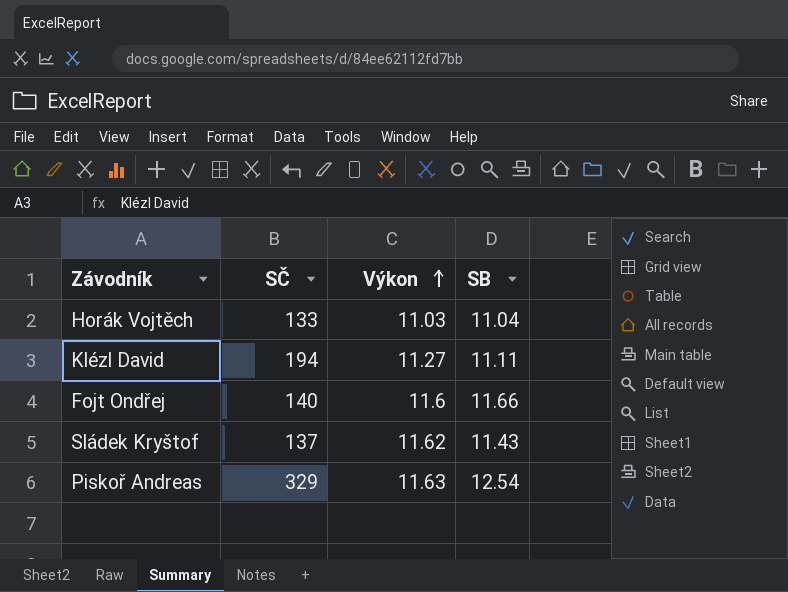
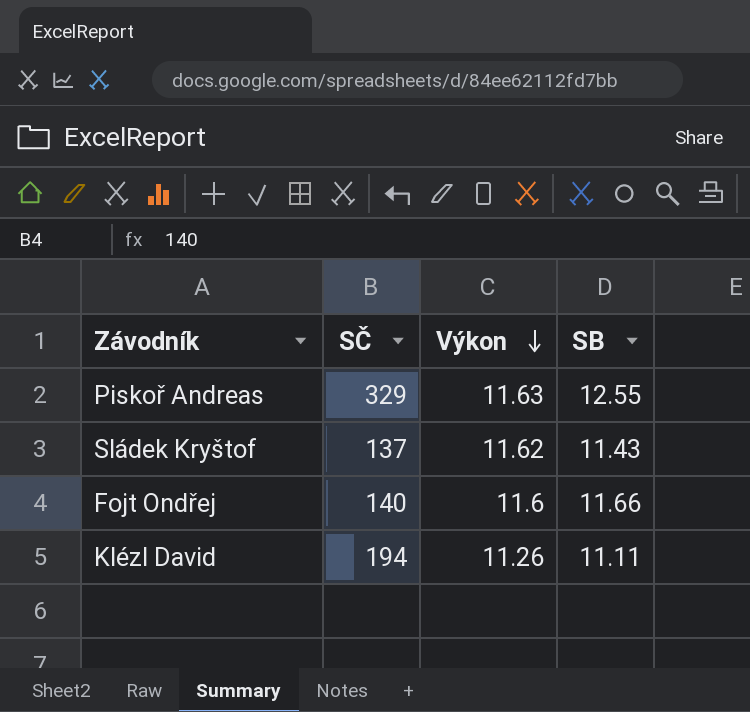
row order: Výkon ascending -> Výkon descending
row Horák Vojtěch: 133 | 11.03 | 11.04 -> none
Piskoř Andreas | SB: 12.54 -> 12.55
Klézl David | Výkon: 11.27 -> 11.26

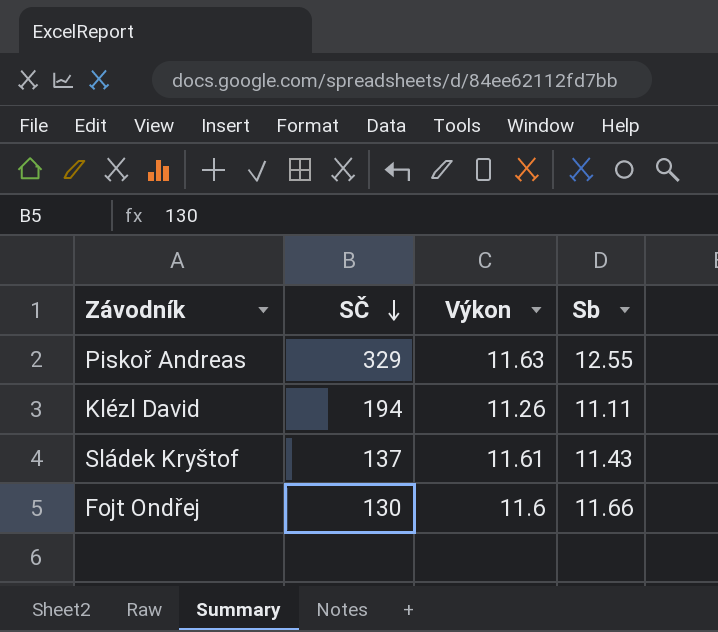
row order: Výkon descending -> SČ descending
column name: SB -> Sb
Sládek Kryštof | Výkon: 11.62 -> 11.61
Fojt Ondřej | SČ: 140 -> 130

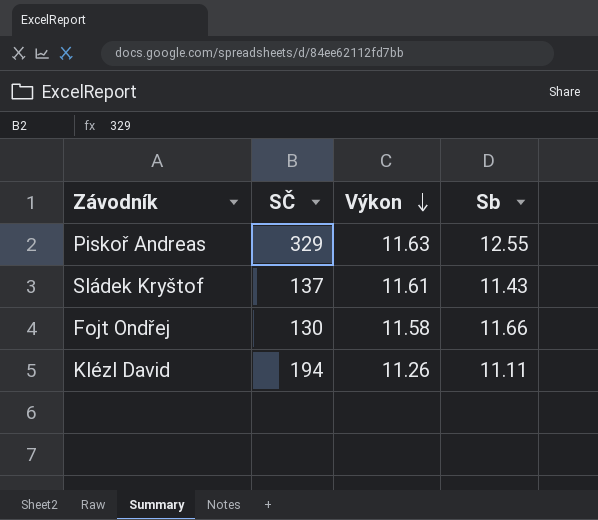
row order: SČ descending -> Výkon descending
Fojt Ondřej | Výkon: 11.6 -> 11.58

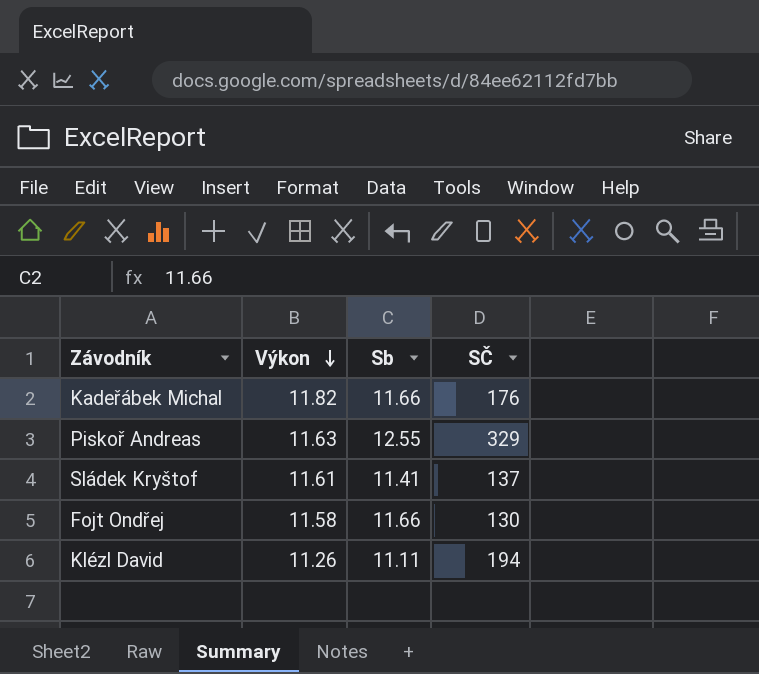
column SČ | position: 2 -> 4
row Kadeřábek Michal: none -> 11.82 | 11.66 | 176
Sládek Kryštof | Sb: 11.43 -> 11.41

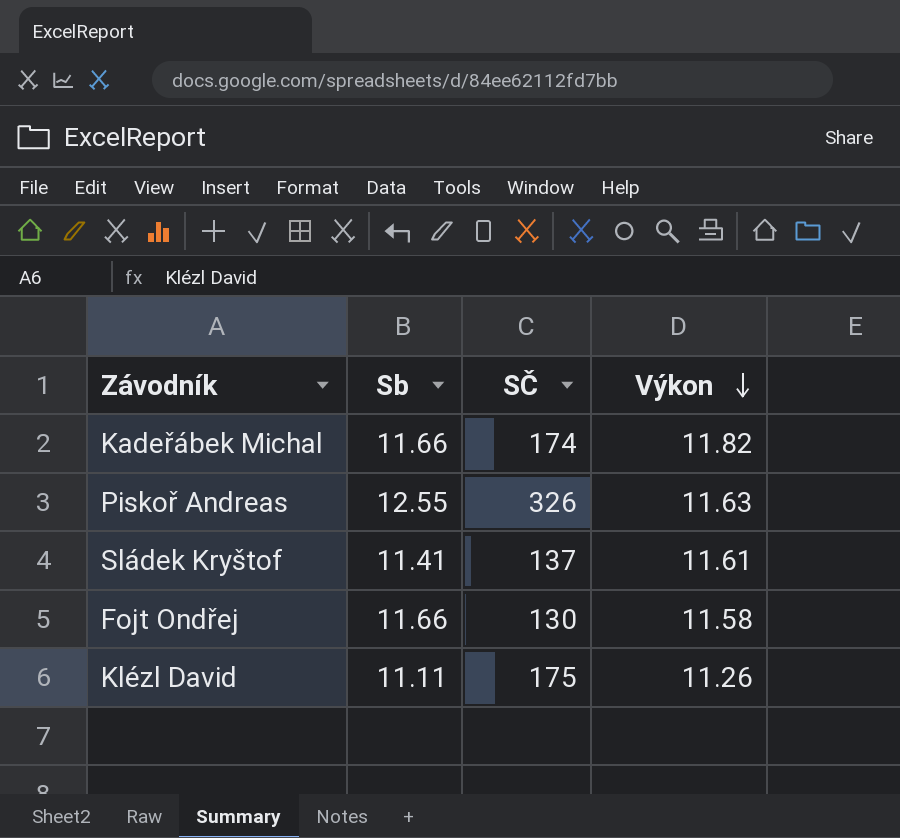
column Výkon | position: 2 -> 4
Kadeřábek Michal | SČ: 176 -> 174
Piskoř Andreas | SČ: 329 -> 326
Klézl David | SČ: 194 -> 175

